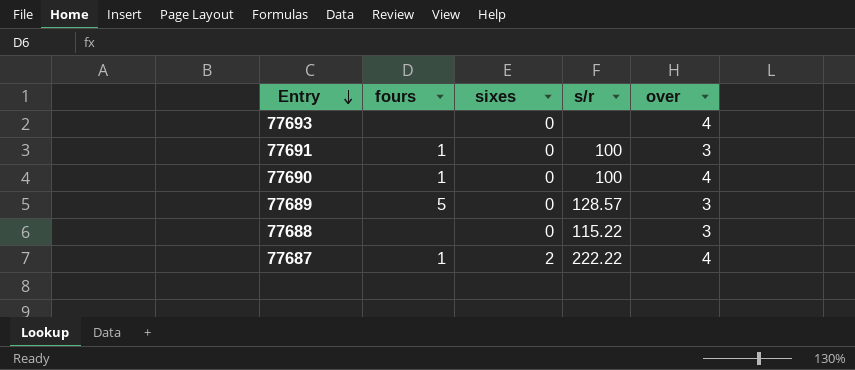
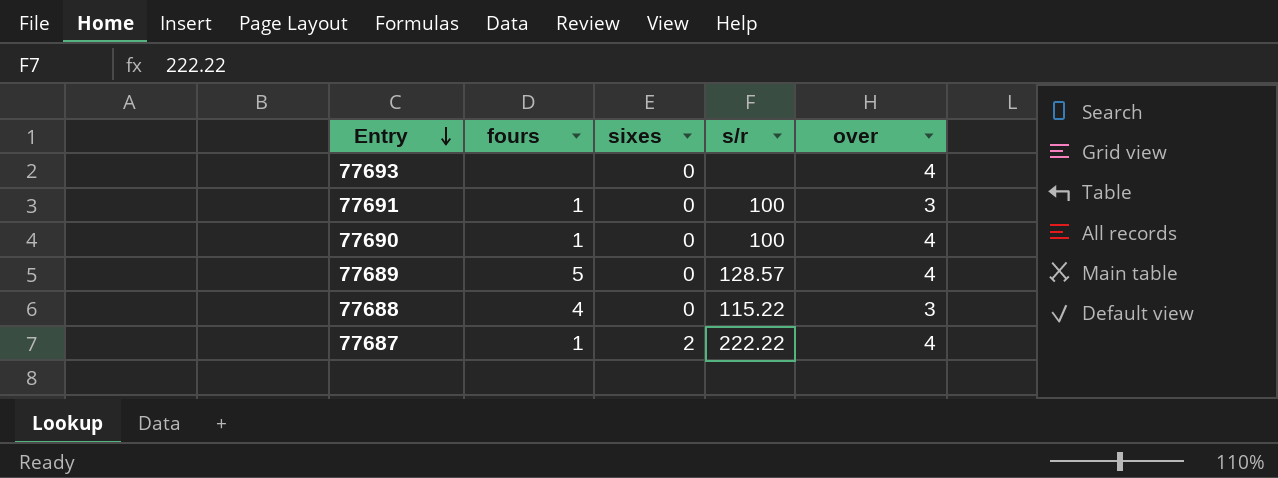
77689 | over: 3 -> 4
77688 | fours: none -> 4

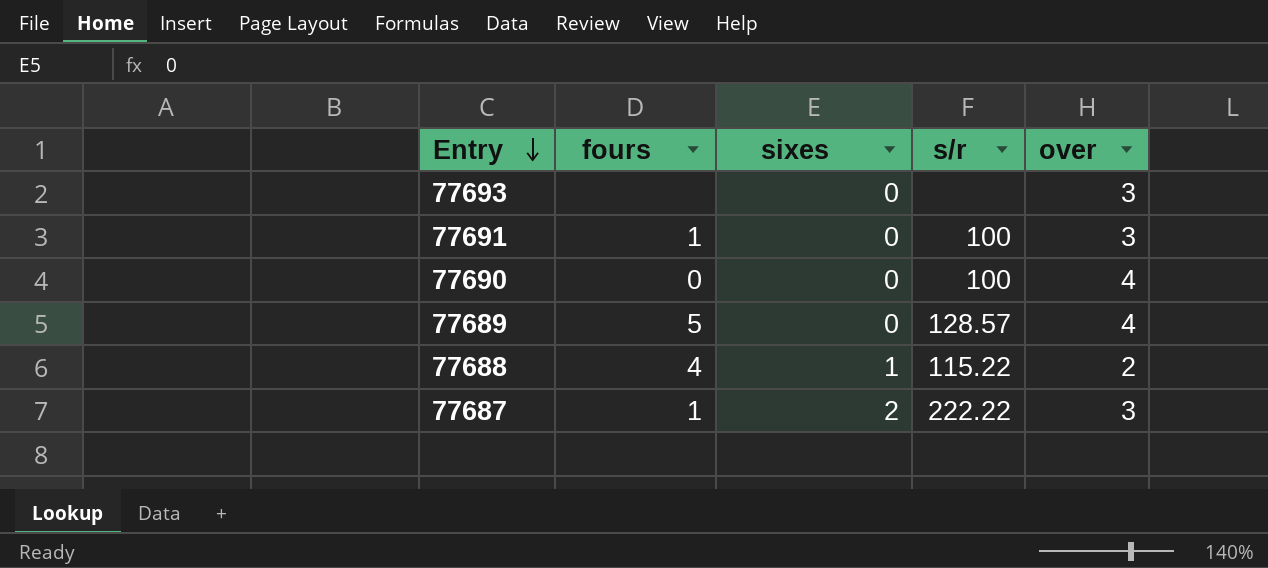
77693 | over: 4 -> 3
77690 | fours: 1 -> 0
77688 | sixes: 0 -> 1
77688 | over: 3 -> 2
77687 | over: 4 -> 3

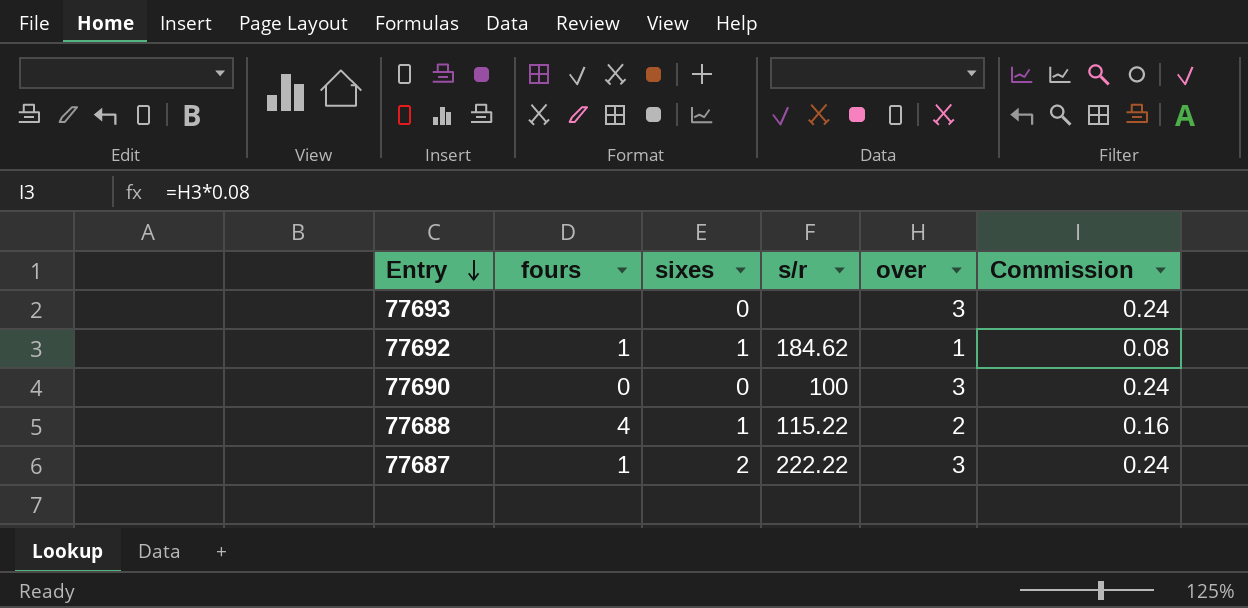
column Commission | formula: none -> [over] * 0.08
row 77691: 1 | 0 | 100 | 3 -> none
row 77689: 5 | 0 | 128.57 | 4 -> none
row 77692: none -> 1 | 1 | 184.62 | 1 | 0.08
77690 | over: 4 -> 3

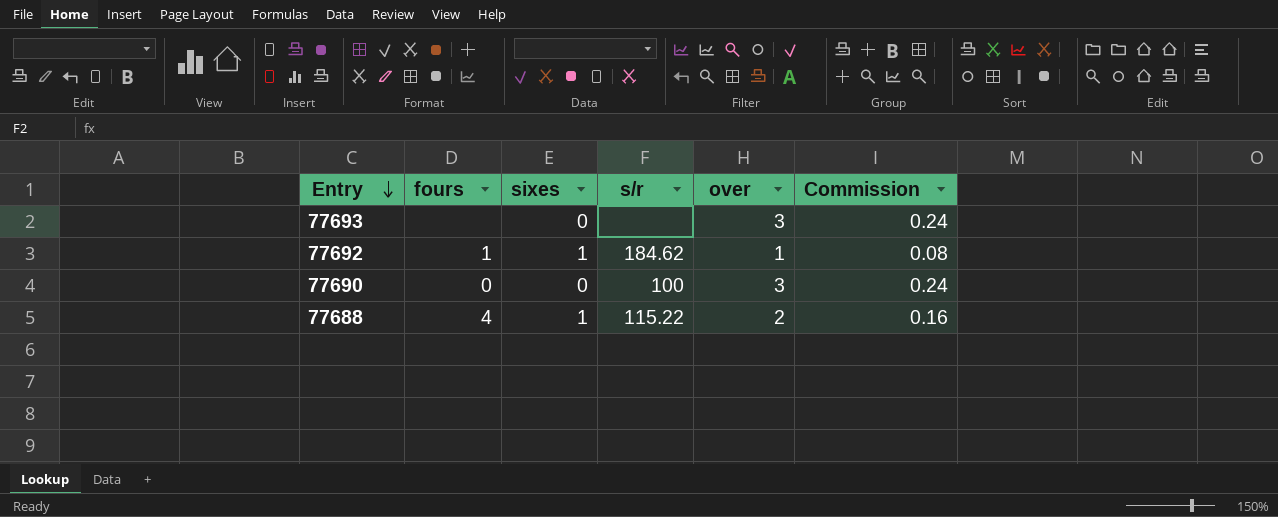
row 77687: 1 | 2 | 222.22 | 3 | 0.24 -> none

